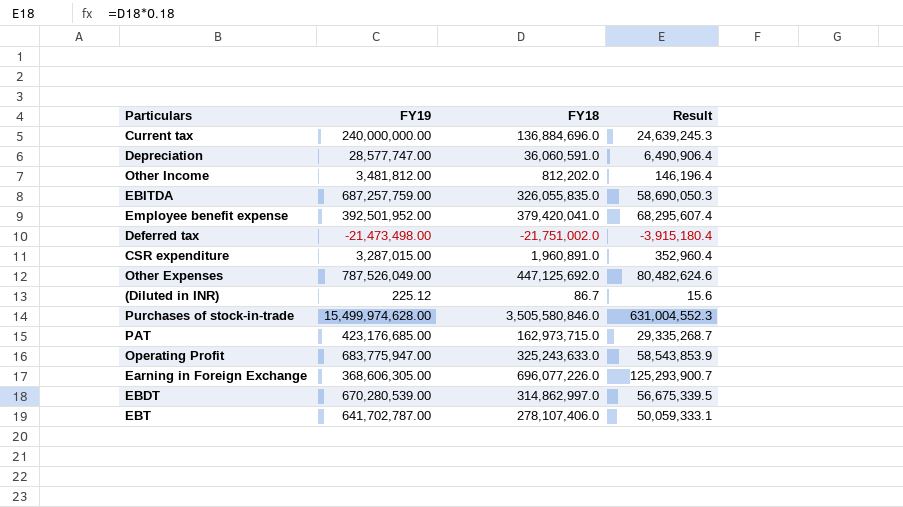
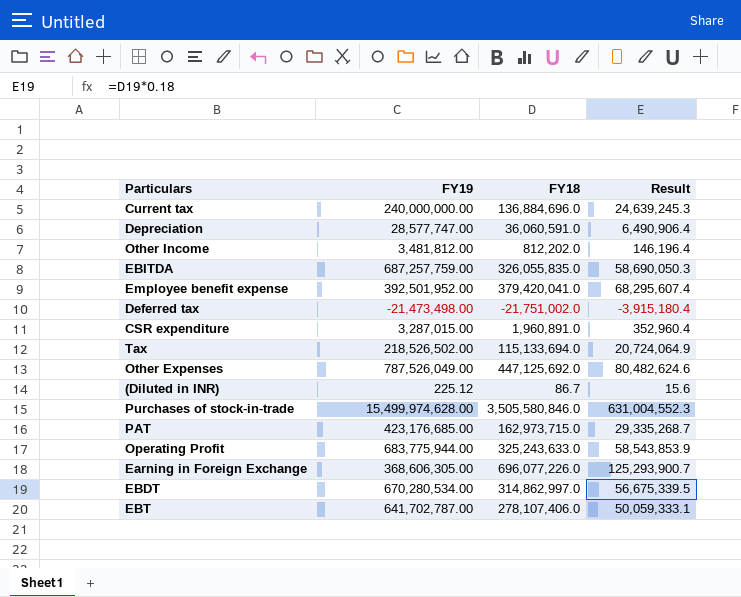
row Tax: none -> 218,526,502.00 | 115,133,694.0 | 20,724,064.9
Operating Profit | FY19: 683,775,947.00 -> 683,775,944.00
EBDT | FY19: 670,280,539.00 -> 670,280,534.00

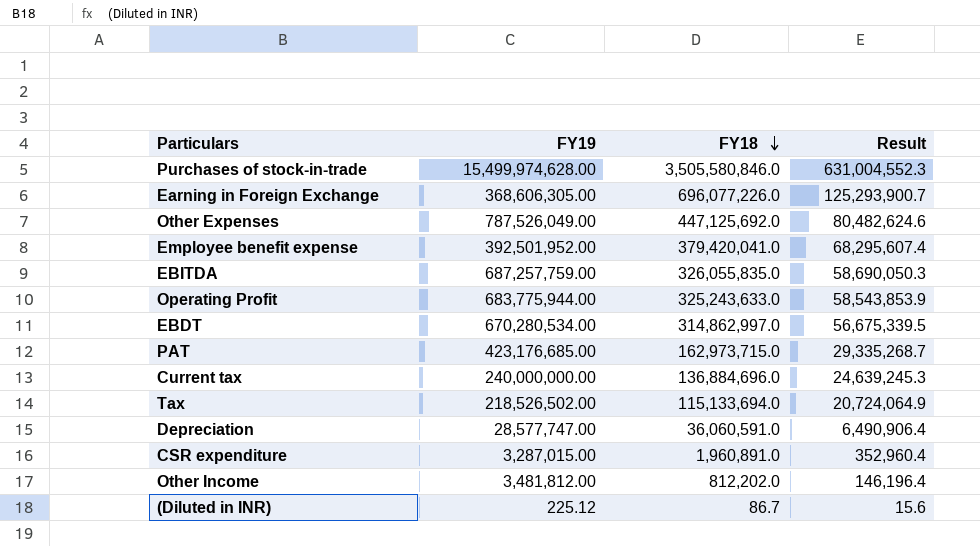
row order: none -> FY18 descending
row Deferred tax: -21,473,498.00 | -21,751,002.0 | -3,915,180.4 -> none
row EBT: 641,702,787.00 | 278,107,406.0 | 50,059,333.1 -> none

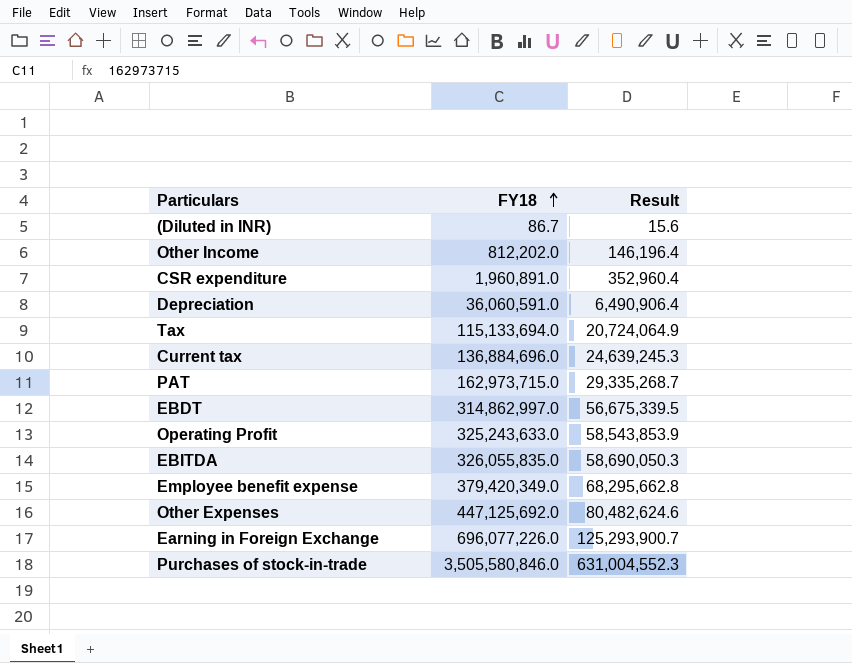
row order: FY18 descending -> FY18 ascending
column FY19 | position: 2 -> none
Employee benefit expense | FY18: 379,420,041.0 -> 379,420,349.0
Employee benefit expense | Result: 68,295,607.4 -> 68,295,662.8

